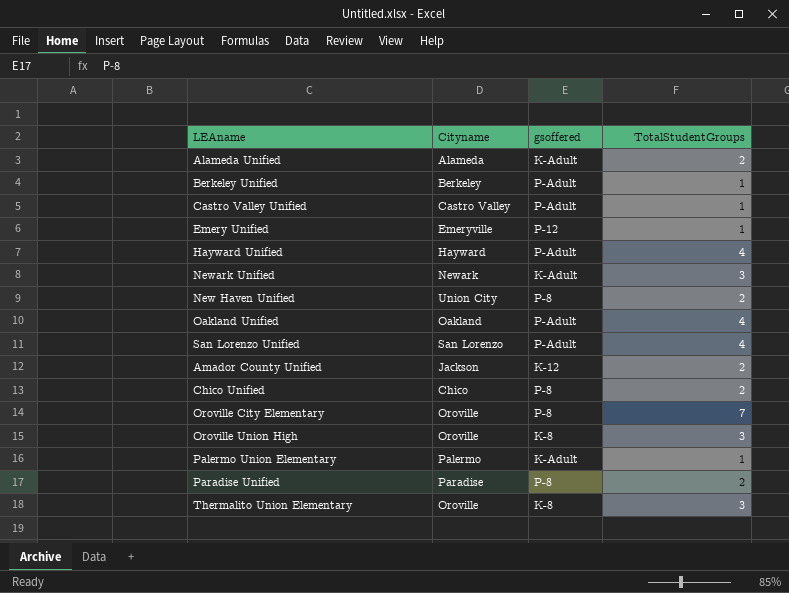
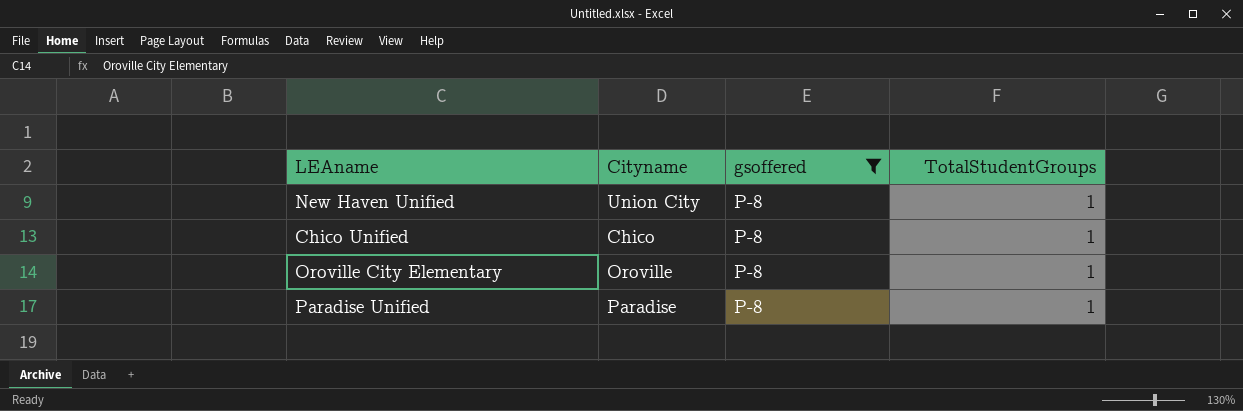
filter: none -> gsoffered = P-8
New Haven Unified | TotalStudentGroups: 2 -> 1
Chico Unified | TotalStudentGroups: 2 -> 1
Oroville City Elementary | TotalStudentGroups: 7 -> 1
Paradise Unified | TotalStudentGroups: 2 -> 1

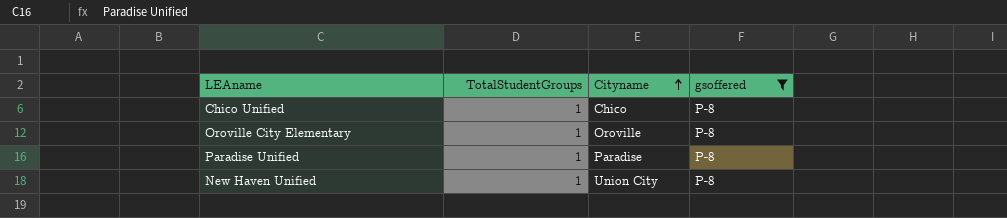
row order: none -> Cityname ascending
column TotalStudentGroups | position: 4 -> 2

